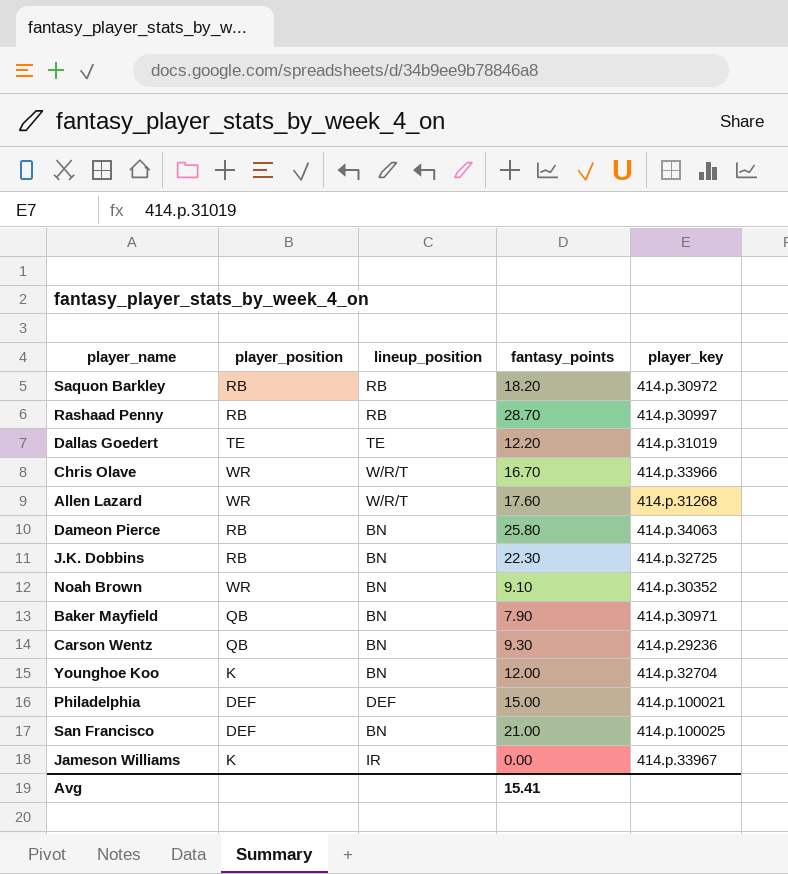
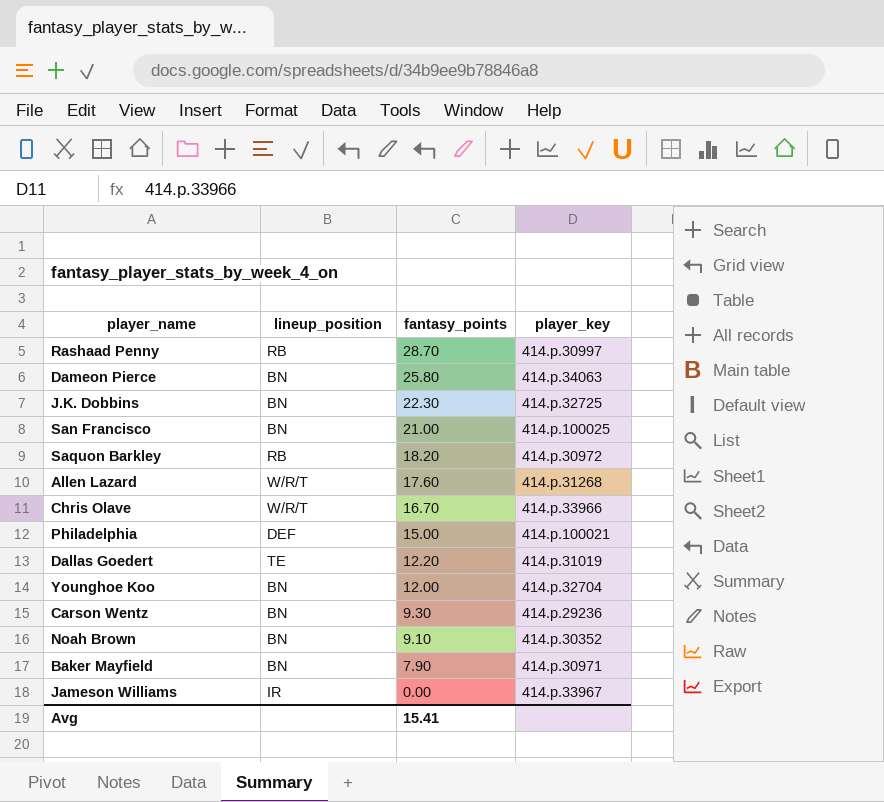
row order: none -> fantasy_points descending
column player_position | position: 2 -> none

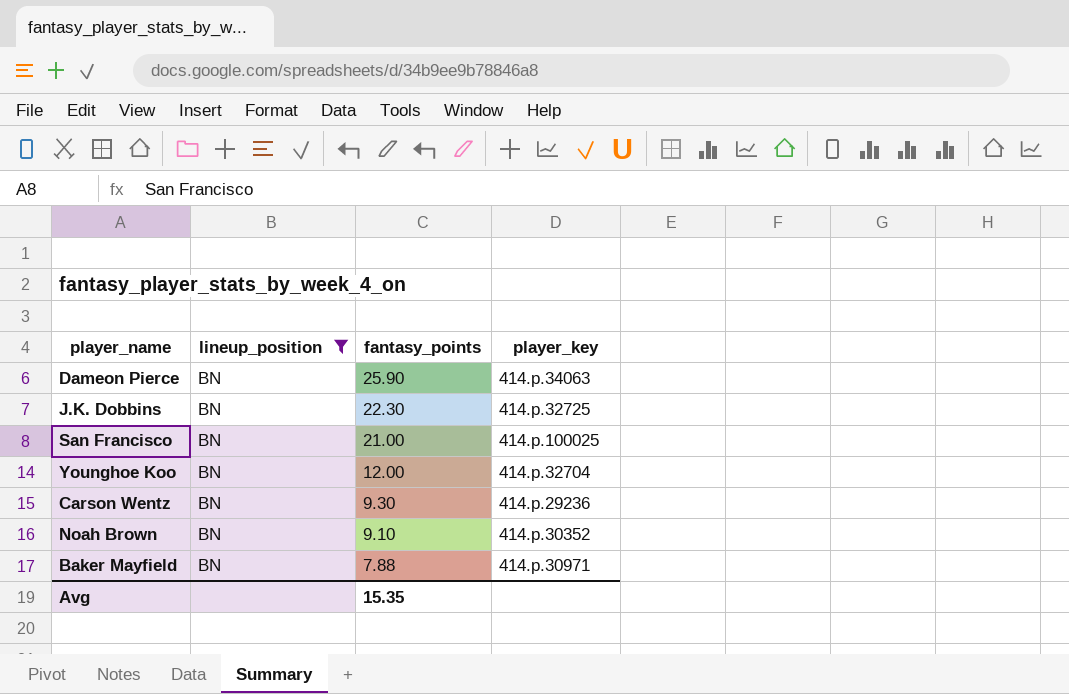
filter: none -> lineup_position = BN
Dameon Pierce | fantasy_points: 25.80 -> 25.90
Baker Mayfield | fantasy_points: 7.90 -> 7.88
Avg | fantasy_points: 15.41 -> 15.35

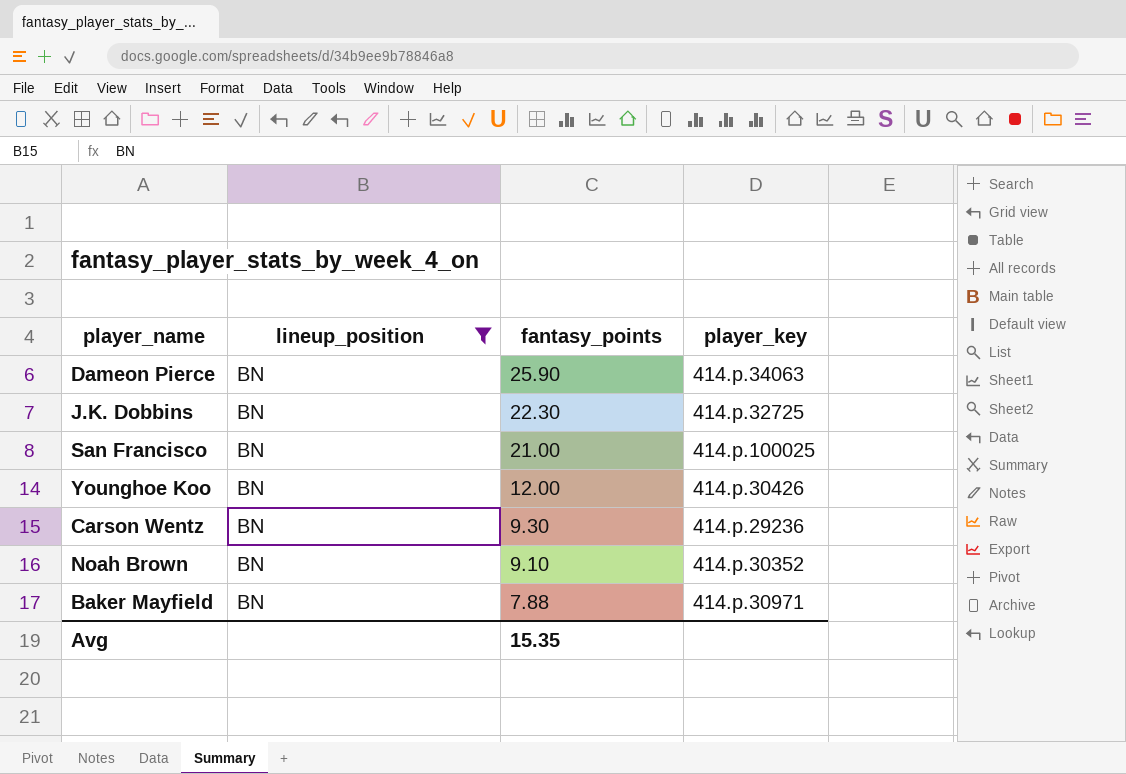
Younghoe Koo | player_key: 414.p.32704 -> 414.p.30426

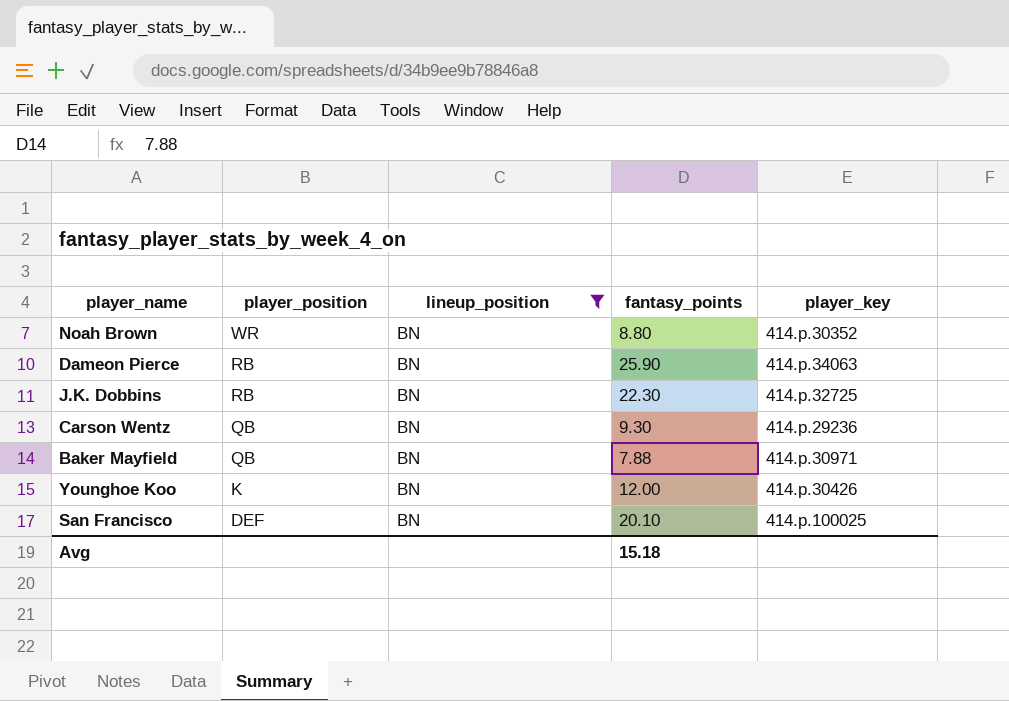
row order: fantasy_points descending -> player_position descending
column player_position | position: none -> 2
Noah Brown | fantasy_points: 9.10 -> 8.80
San Francisco | fantasy_points: 21.00 -> 20.10
Avg | fantasy_points: 15.35 -> 15.18

